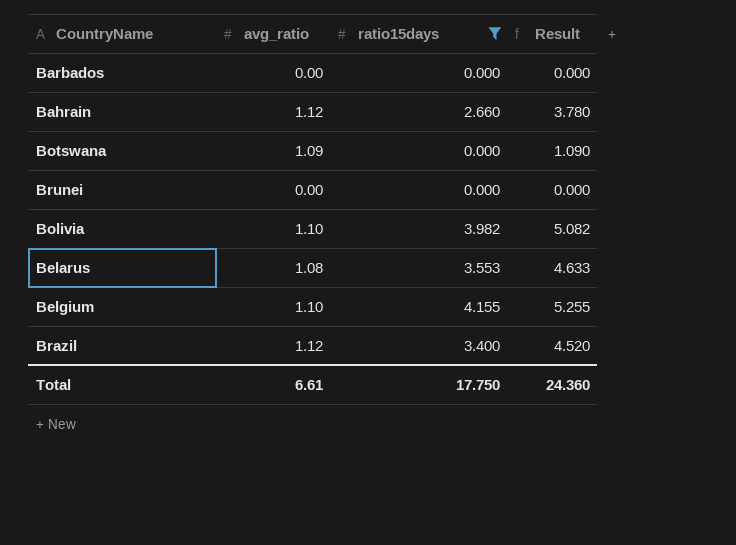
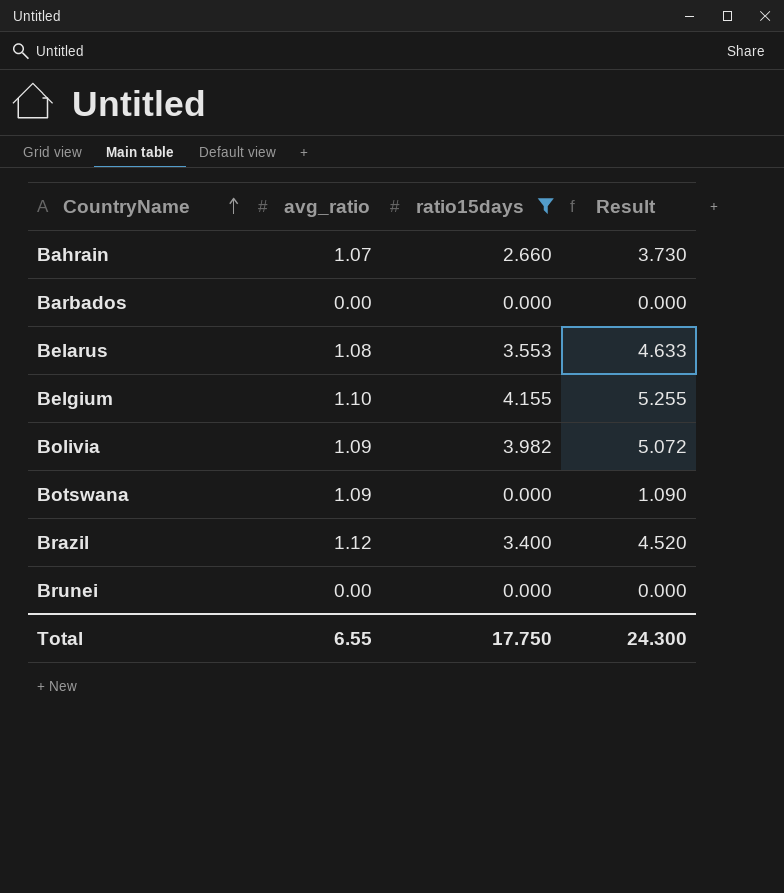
row order: none -> CountryName ascending
Bahrain | avg_ratio: 1.12 -> 1.07
Bahrain | Result: 3.780 -> 3.730
Bolivia | avg_ratio: 1.10 -> 1.09
Bolivia | Result: 5.082 -> 5.072
Total | avg_ratio: 6.61 -> 6.55
Total | Result: 24.360 -> 24.300

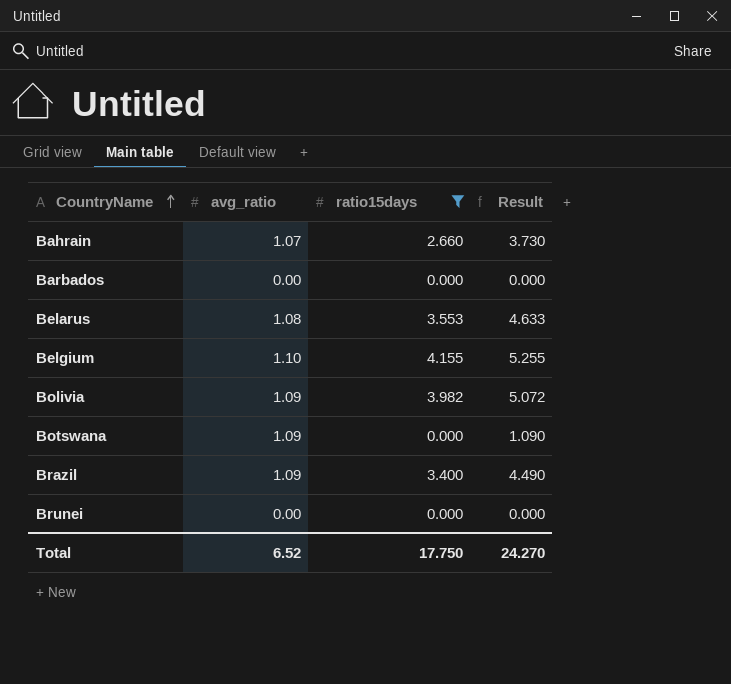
Brazil | avg_ratio: 1.12 -> 1.09
Brazil | Result: 4.520 -> 4.490
Total | avg_ratio: 6.55 -> 6.52
Total | Result: 24.300 -> 24.270

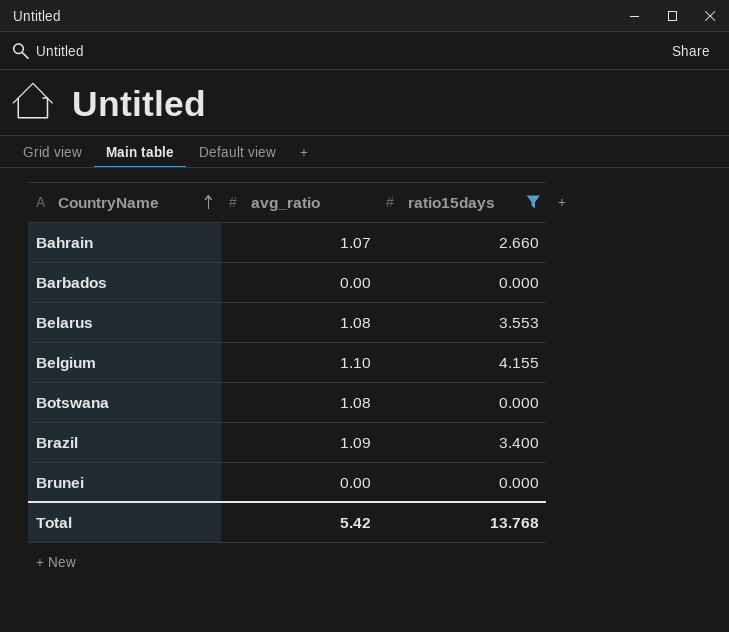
column Result | formula: [avg_ratio] + [ratio15days] -> none
row Bolivia: 1.09 | 3.982 | 5.072 -> none
Botswana | avg_ratio: 1.09 -> 1.08
Total | avg_ratio: 6.52 -> 5.42
Total | ratio15days: 17.750 -> 13.768

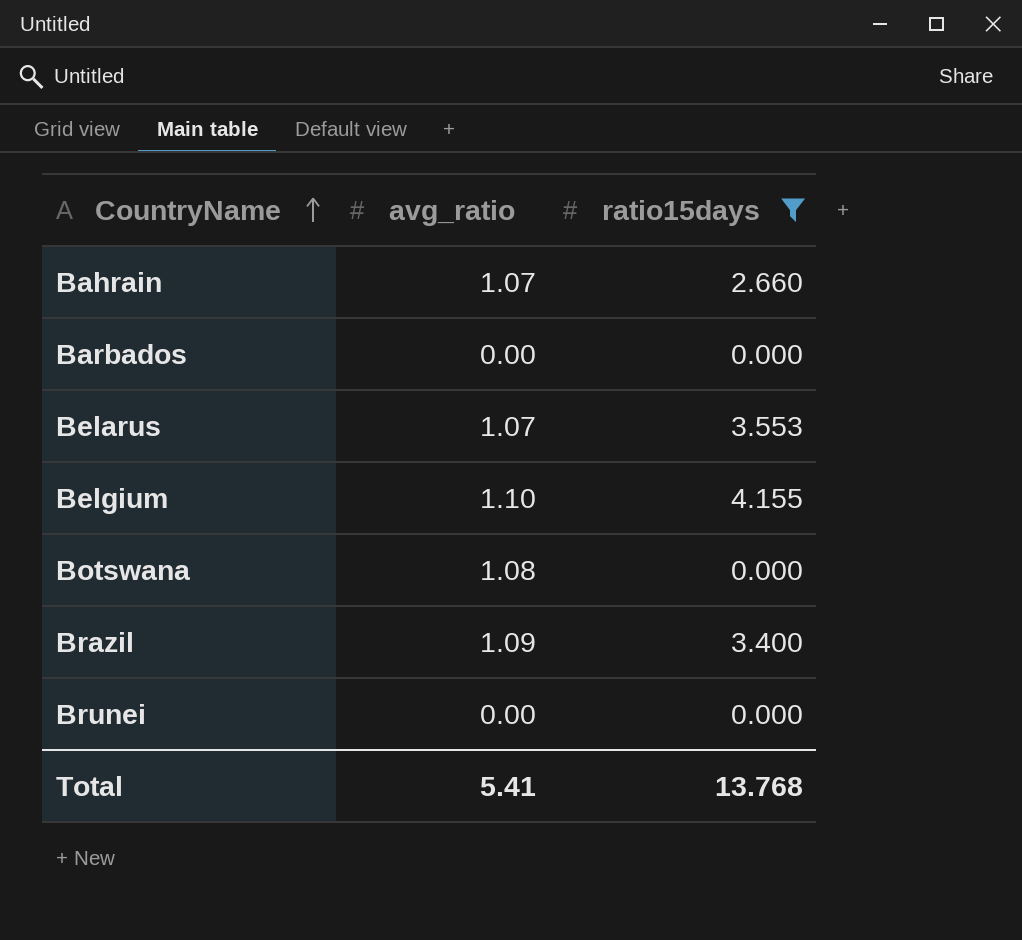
Belarus | avg_ratio: 1.08 -> 1.07
Total | avg_ratio: 5.42 -> 5.41

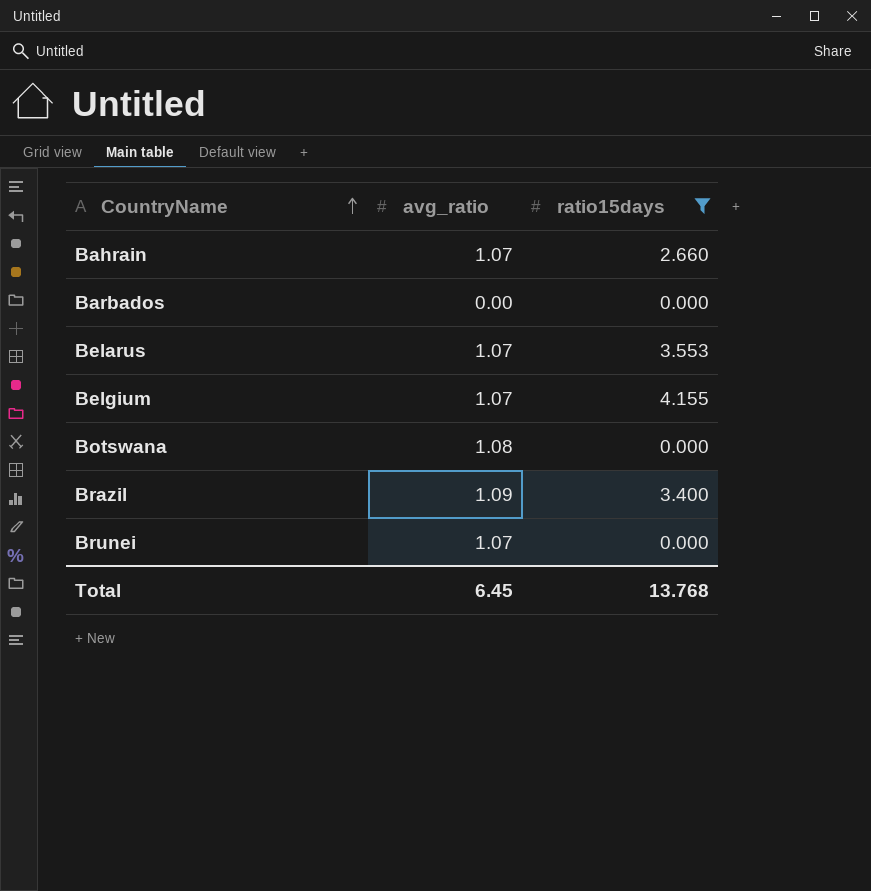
Belgium | avg_ratio: 1.10 -> 1.07
Brunei | avg_ratio: 0.00 -> 1.07
Total | avg_ratio: 5.41 -> 6.45

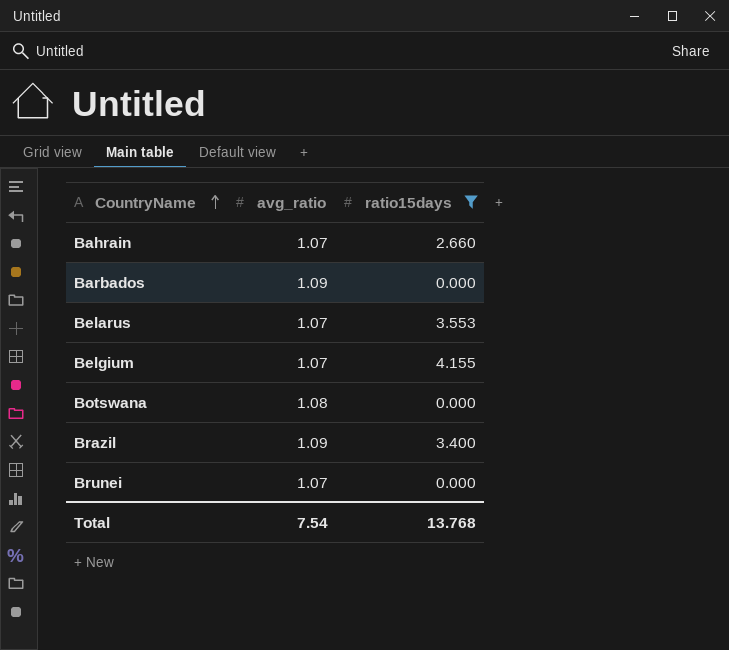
Barbados | avg_ratio: 0.00 -> 1.09
Total | avg_ratio: 6.45 -> 7.54

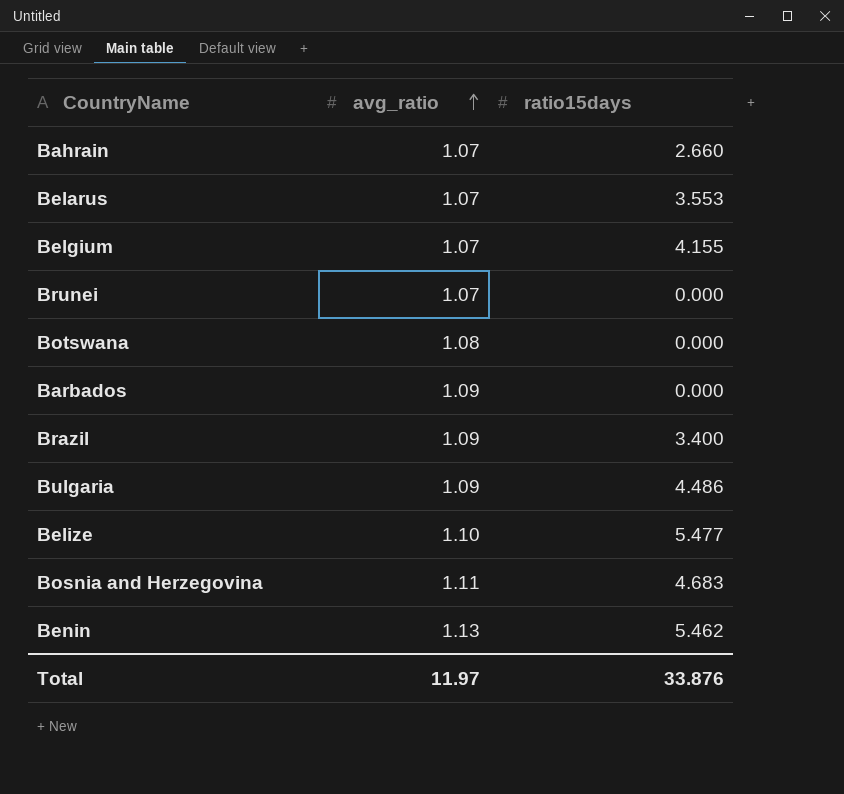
filter: ratio15days <= 4.155 -> none
row order: CountryName ascending -> avg_ratio ascending
Total | avg_ratio: 7.54 -> 11.97
Total | ratio15days: 13.768 -> 33.876

